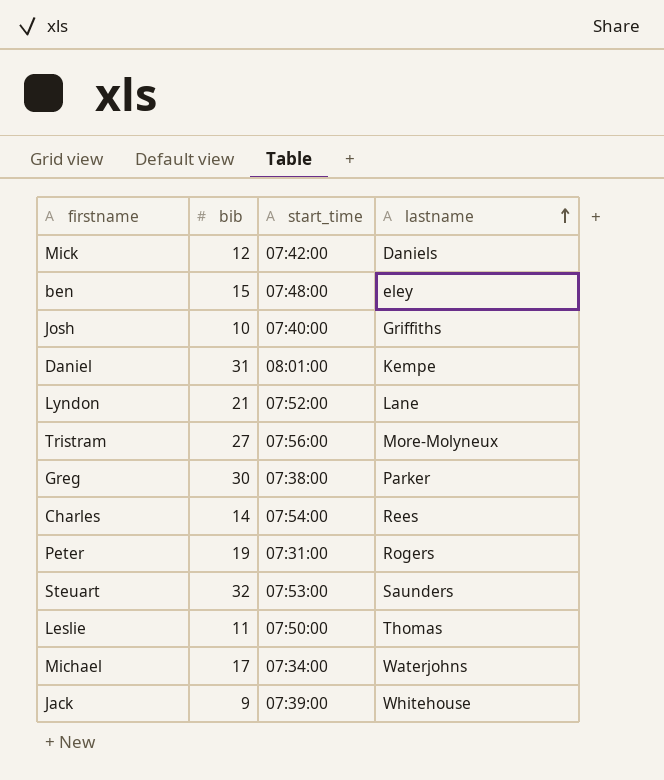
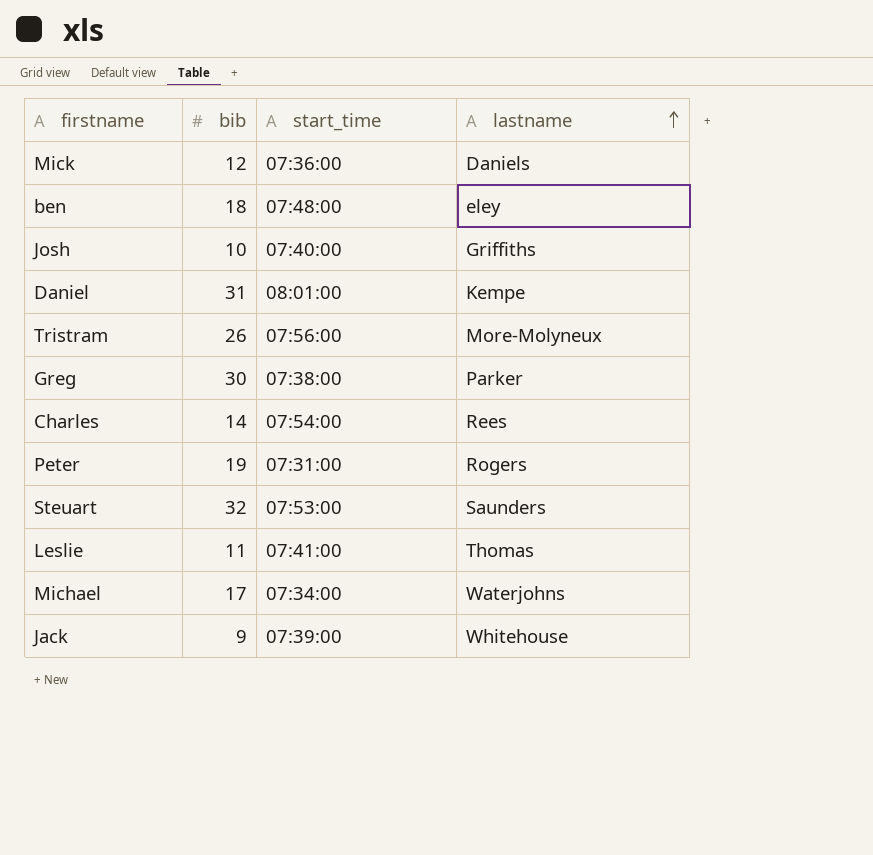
row Lyndon: 21 | 07:52:00 | Lane -> none
Mick | start_time: 07:42:00 -> 07:36:00
ben | bib: 15 -> 18
Tristram | bib: 27 -> 26
Leslie | start_time: 07:50:00 -> 07:41:00

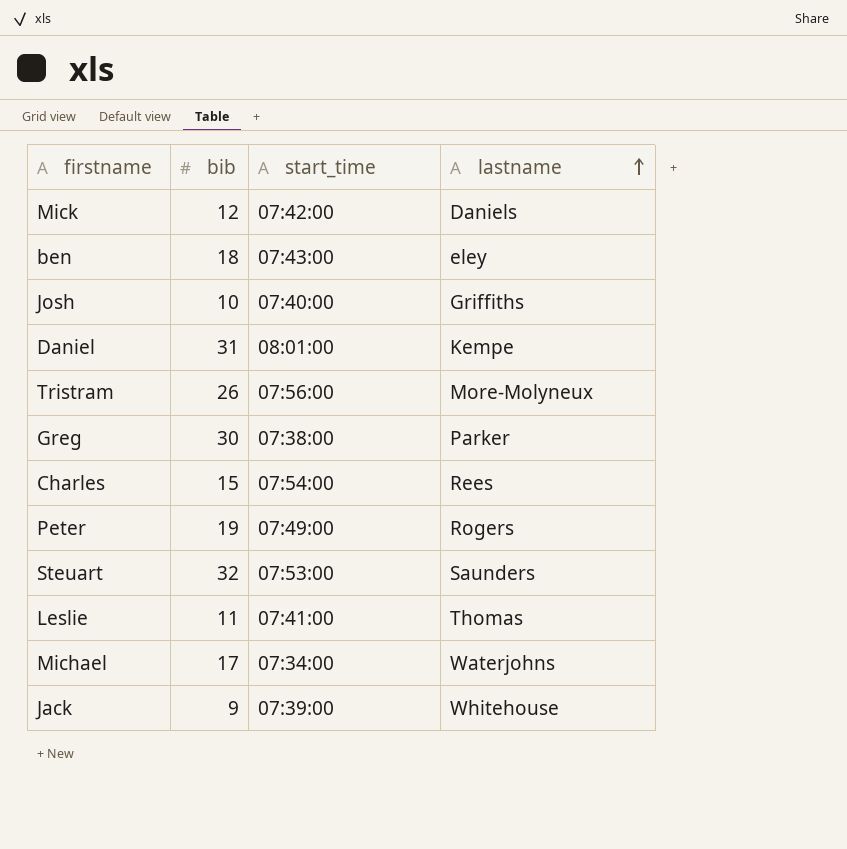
Mick | start_time: 07:36:00 -> 07:42:00
ben | start_time: 07:48:00 -> 07:43:00
Charles | bib: 14 -> 15
Peter | start_time: 07:31:00 -> 07:49:00

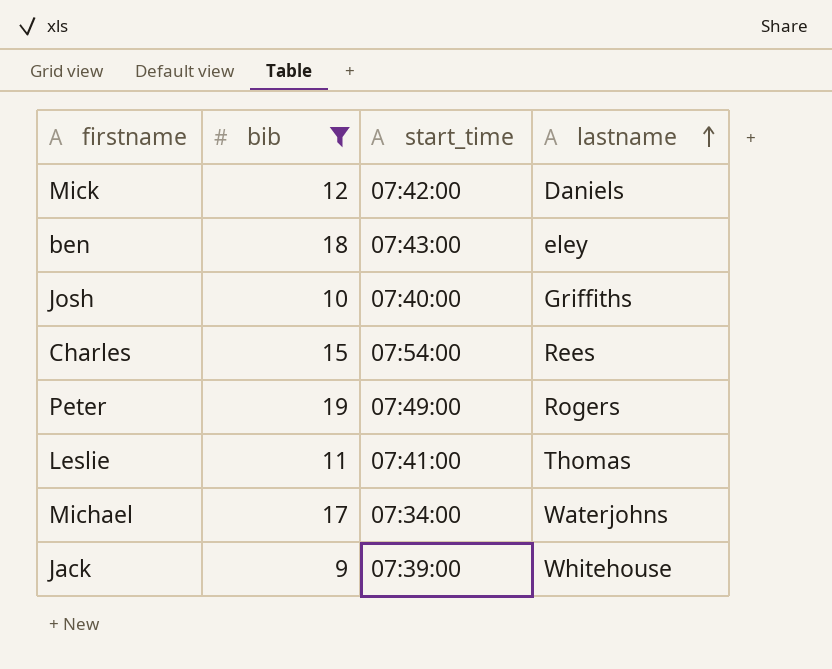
filter: none -> bib <= 19

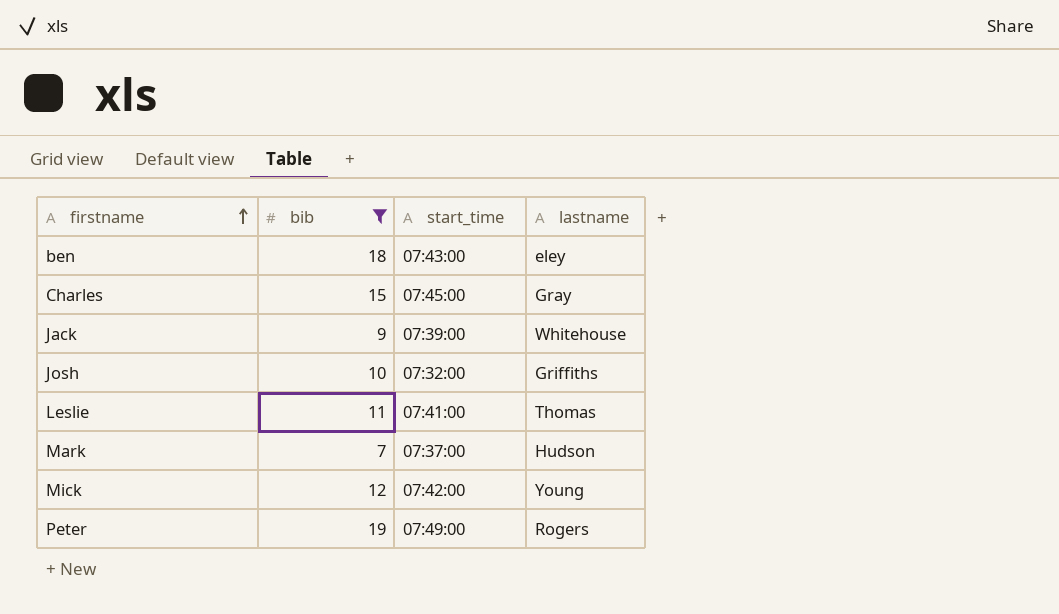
row order: lastname ascending -> firstname ascending
row Michael: 17 | 07:34:00 | Waterjohns -> none
Charles | start_time: 07:54:00 -> 07:45:00
Charles | lastname: Rees -> Gray
Josh | start_time: 07:40:00 -> 07:32:00
row Mark: none -> 7 | 07:37:00 | Hudson
Mick | lastname: Daniels -> Young

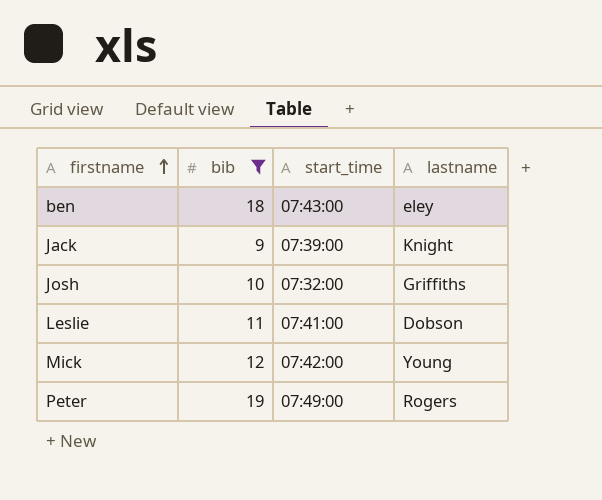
row Charles: 15 | 07:45:00 | Gray -> none
row Mark: 7 | 07:37:00 | Hudson -> none
Jack | lastname: Whitehouse -> Knight
Leslie | lastname: Thomas -> Dobson

